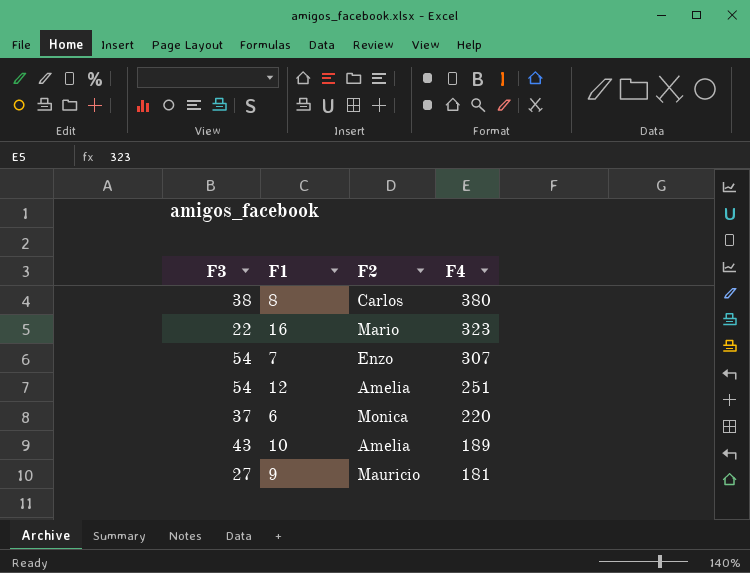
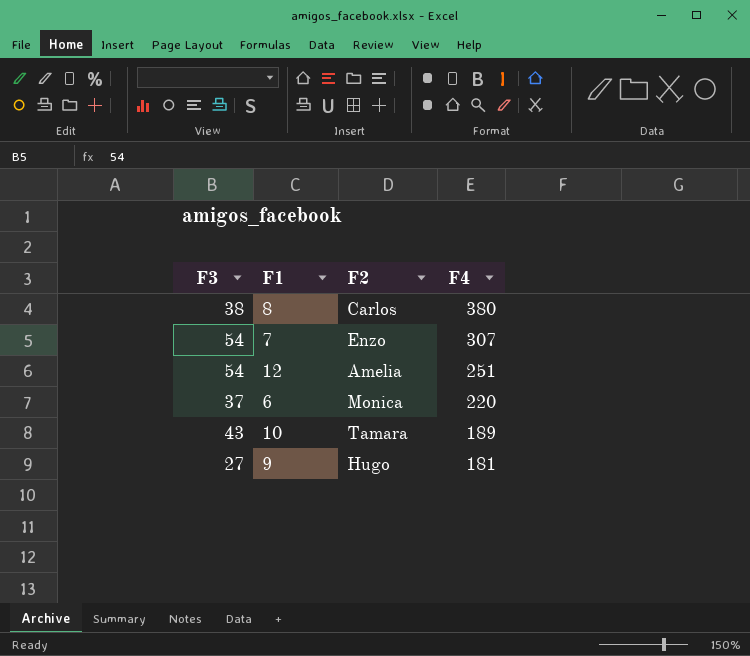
row 16: 22 | Mario | 323 -> none
10 | F2: Amelia -> Tamara
9 | F2: Mauricio -> Hugo

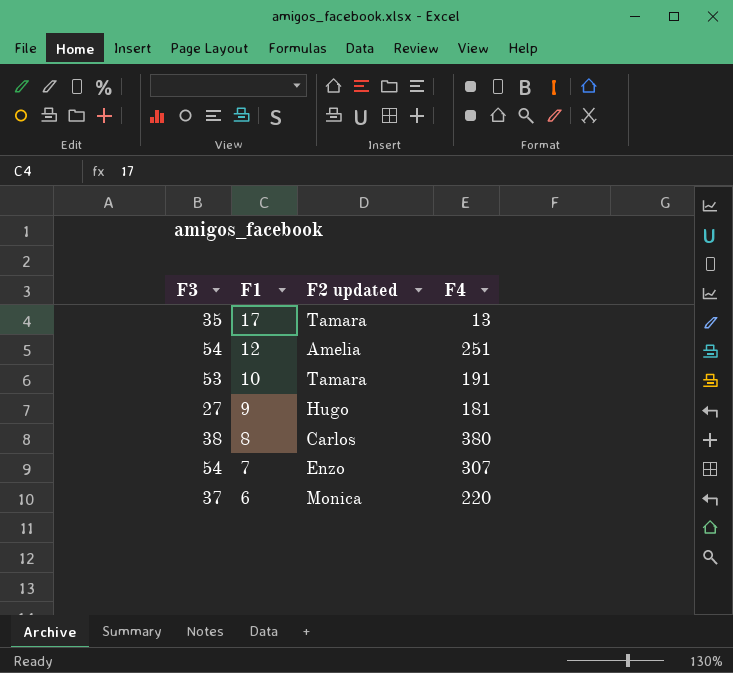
row order: F4 descending -> F1 descending
column name: F2 -> F2 updated
row 17: none -> 35 | Tamara | 13
10 | F3: 43 -> 53
10 | F4: 189 -> 191

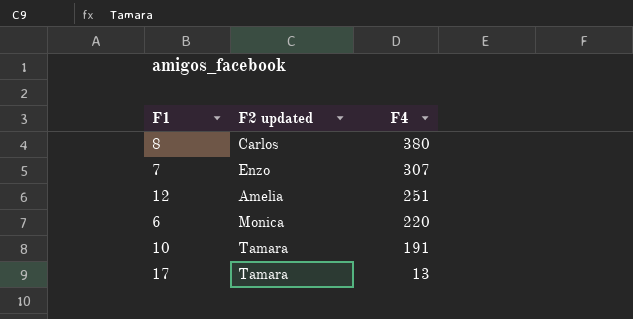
row order: F1 descending -> F4 descending
column F3 | position: 1 -> none
row 9: 27 | Hugo | 181 -> none

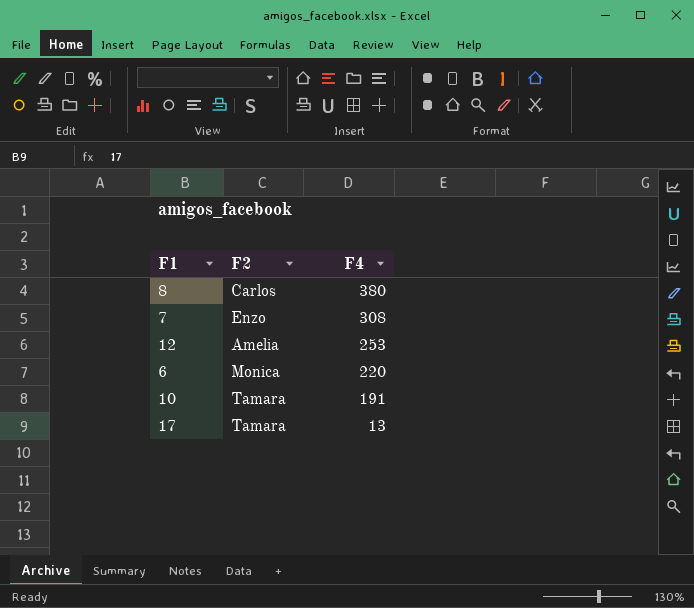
column name: F2 updated -> F2
7 | F4: 307 -> 308
12 | F4: 251 -> 253

